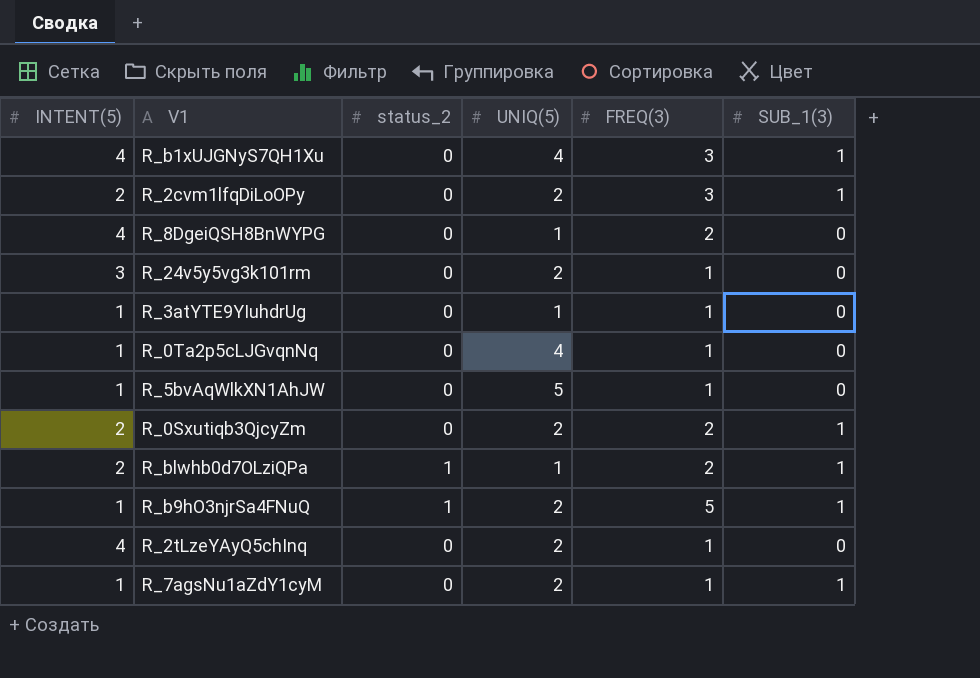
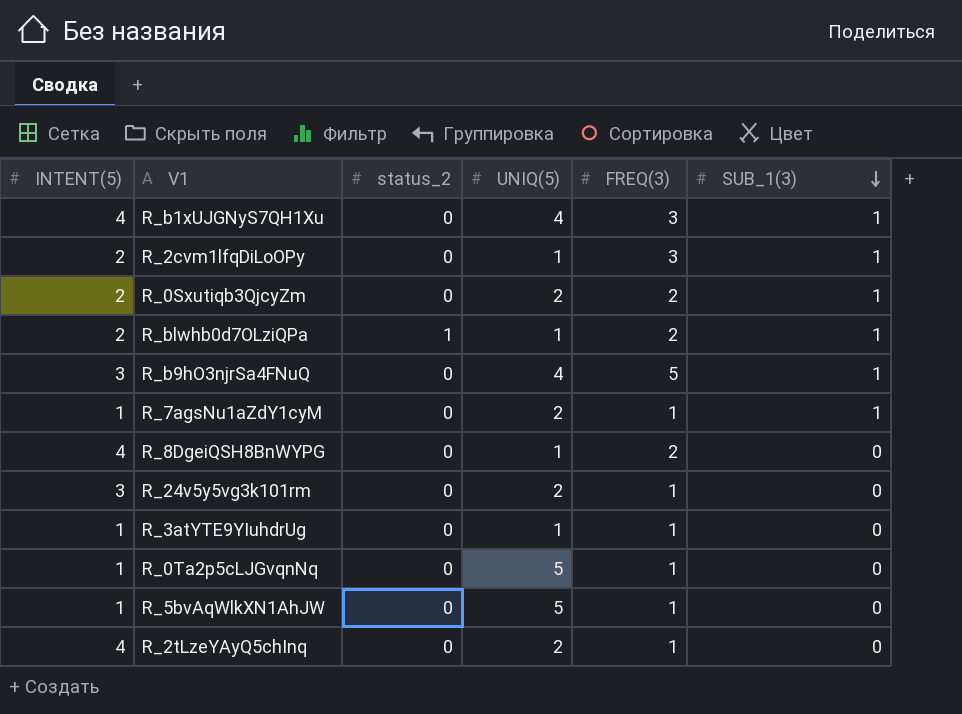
row order: none -> SUB_1(3) descending
R_2cvm1lfqDiLoOPy | UNIQ(5): 2 -> 1
R_b9hO3njrSa4FNuQ | INTENT(5): 1 -> 3
R_b9hO3njrSa4FNuQ | status_2: 1 -> 0
R_b9hO3njrSa4FNuQ | UNIQ(5): 2 -> 4
R_0Ta2p5cLJGvqnNq | UNIQ(5): 4 -> 5

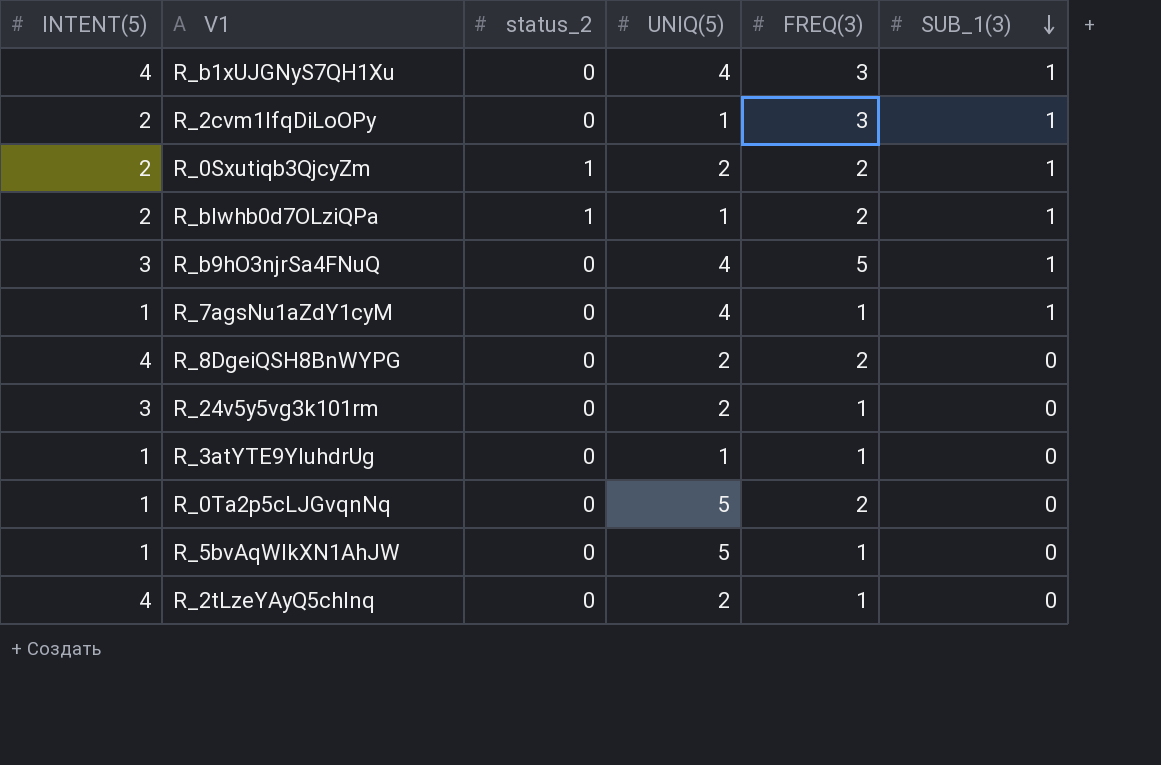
R_0Sxutiqb3QjcyZm | status_2: 0 -> 1
R_7agsNu1aZdY1cyM | UNIQ(5): 2 -> 4
R_8DgeiQSH8BnWYPG | UNIQ(5): 1 -> 2
R_0Ta2p5cLJGvqnNq | FREQ(3): 1 -> 2

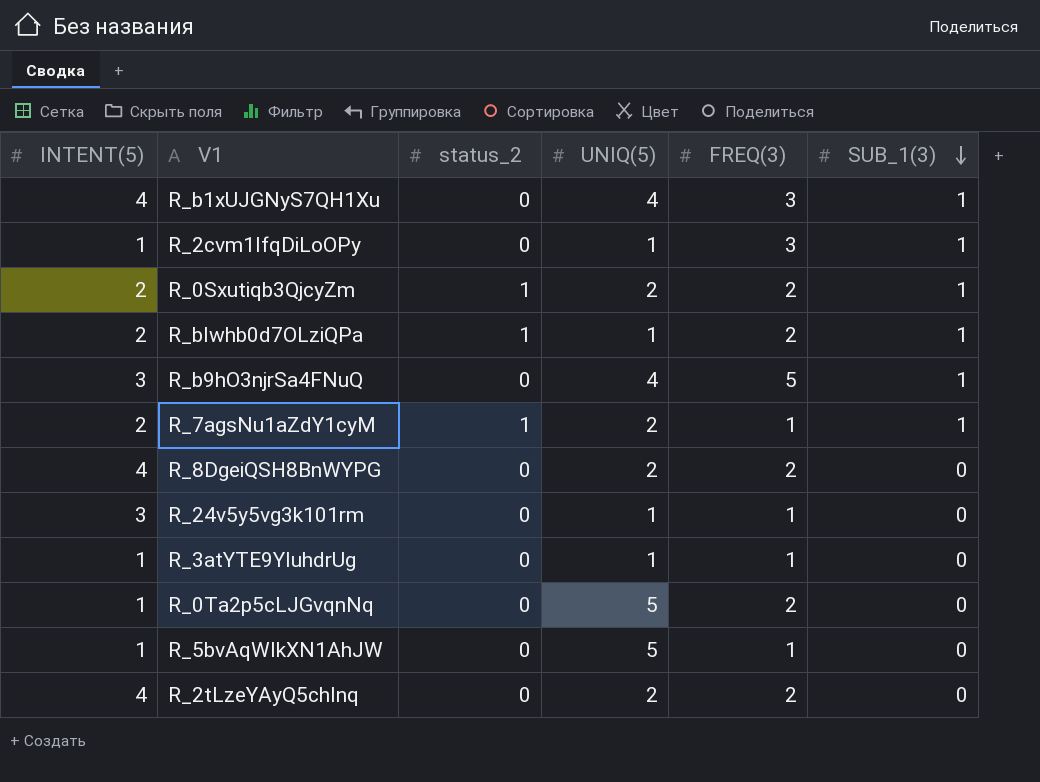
R_2cvm1lfqDiLoOPy | INTENT(5): 2 -> 1
R_7agsNu1aZdY1cyM | INTENT(5): 1 -> 2
R_7agsNu1aZdY1cyM | status_2: 0 -> 1
R_7agsNu1aZdY1cyM | UNIQ(5): 4 -> 2
R_24v5y5vg3k101rm | UNIQ(5): 2 -> 1
R_2tLzeYAyQ5chInq | FREQ(3): 1 -> 2

